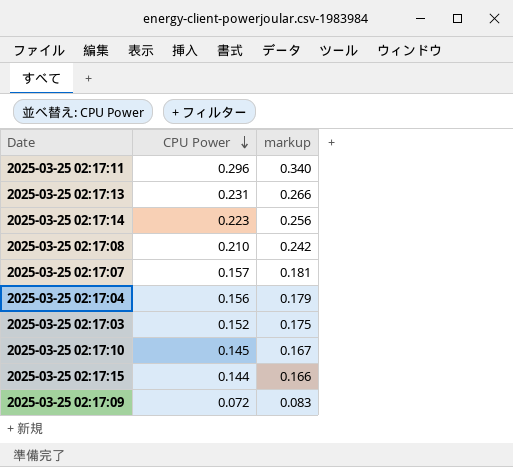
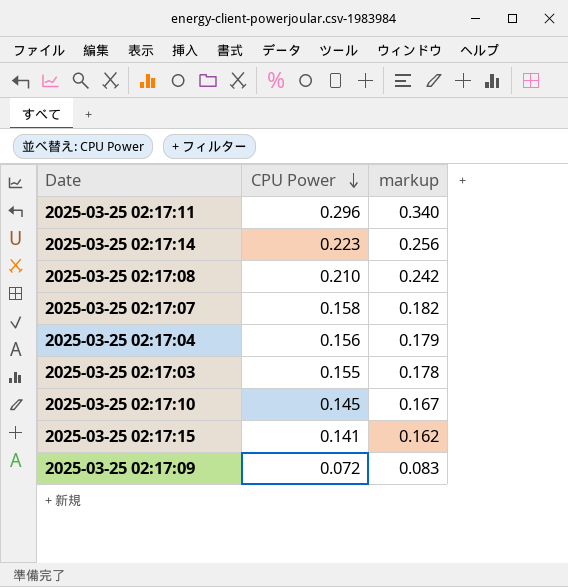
row 2025-03-25 02:17:13: 0.231 | 0.266 -> none
2025-03-25 02:17:07 | CPU Power: 0.157 -> 0.158
2025-03-25 02:17:07 | markup: 0.181 -> 0.182
2025-03-25 02:17:03 | CPU Power: 0.152 -> 0.155
2025-03-25 02:17:03 | markup: 0.175 -> 0.178
2025-03-25 02:17:15 | CPU Power: 0.144 -> 0.141
2025-03-25 02:17:15 | markup: 0.166 -> 0.162

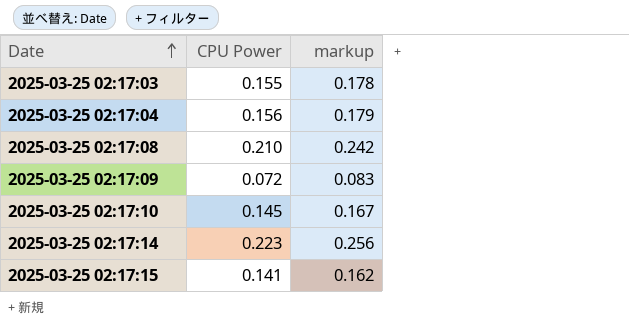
row order: CPU Power descending -> Date ascending
row 2025-03-25 02:17:11: 0.296 | 0.340 -> none
row 2025-03-25 02:17:07: 0.158 | 0.182 -> none

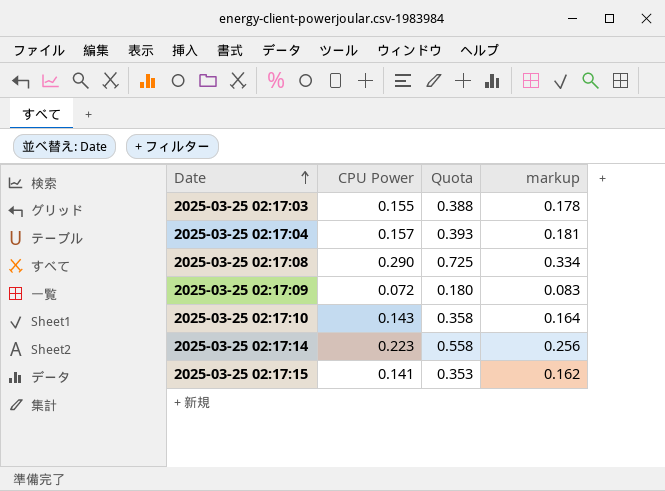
column Quota | formula: none -> [CPU Power] * 2.5
2025-03-25 02:17:04 | CPU Power: 0.156 -> 0.157
2025-03-25 02:17:04 | markup: 0.179 -> 0.181
2025-03-25 02:17:08 | CPU Power: 0.210 -> 0.290
2025-03-25 02:17:08 | markup: 0.242 -> 0.334
2025-03-25 02:17:10 | CPU Power: 0.145 -> 0.143
2025-03-25 02:17:10 | markup: 0.167 -> 0.164

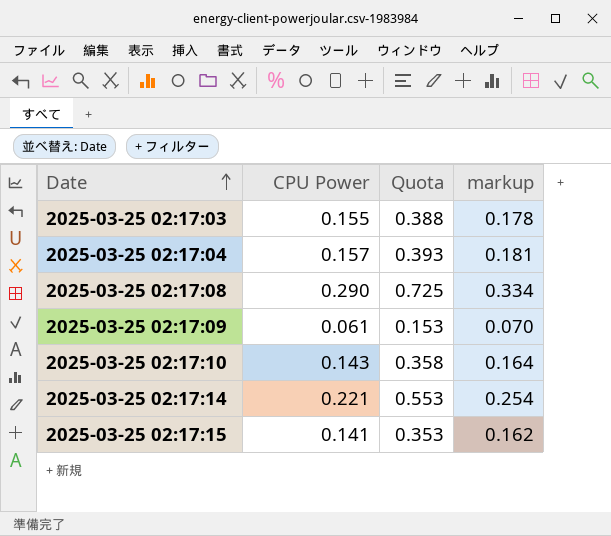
2025-03-25 02:17:09 | CPU Power: 0.072 -> 0.061
2025-03-25 02:17:09 | Quota: 0.180 -> 0.153
2025-03-25 02:17:09 | markup: 0.083 -> 0.070
2025-03-25 02:17:14 | CPU Power: 0.223 -> 0.221
2025-03-25 02:17:14 | Quota: 0.558 -> 0.553
2025-03-25 02:17:14 | markup: 0.256 -> 0.254

